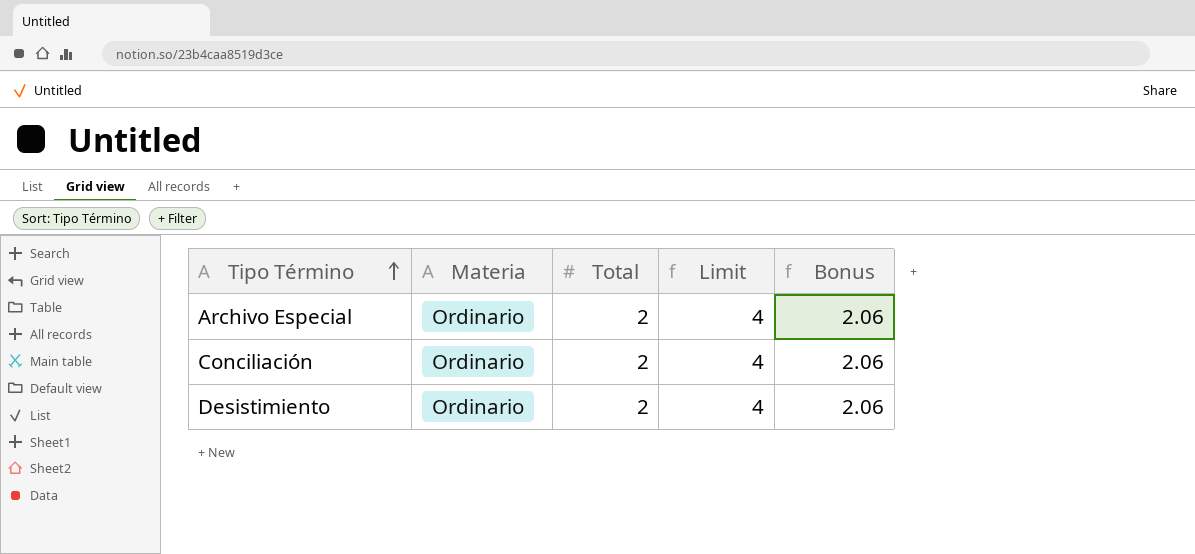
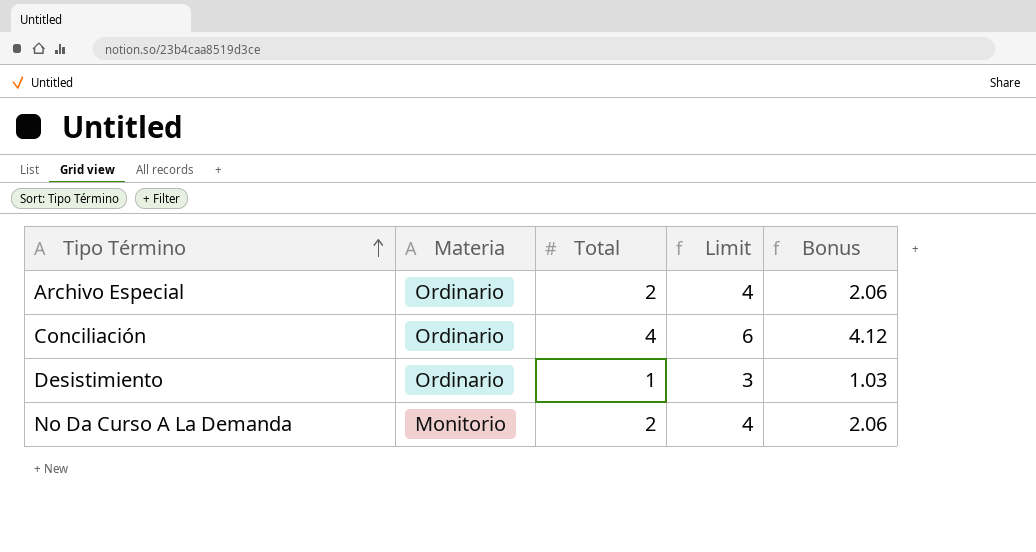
Conciliación | Total: 2 -> 4
Conciliación | Limit: 4 -> 6
Conciliación | Bonus: 2.06 -> 4.12
Desistimiento | Total: 2 -> 1
Desistimiento | Limit: 4 -> 3
Desistimiento | Bonus: 2.06 -> 1.03
row No Da Curso A La Demanda: none -> Monitorio | 2 | 4 | 2.06

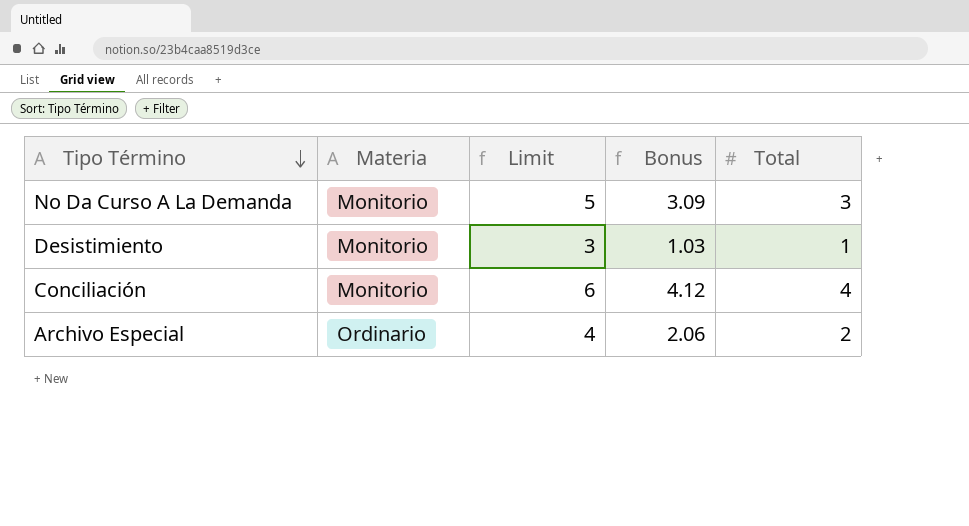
row order: Tipo Término ascending -> Tipo Término descending
column Total | position: 3 -> 5
No Da Curso A La Demanda | Limit: 4 -> 5
No Da Curso A La Demanda | Bonus: 2.06 -> 3.09
No Da Curso A La Demanda | Total: 2 -> 3
Desistimiento | Materia: Ordinario -> Monitorio
Conciliación | Materia: Ordinario -> Monitorio

